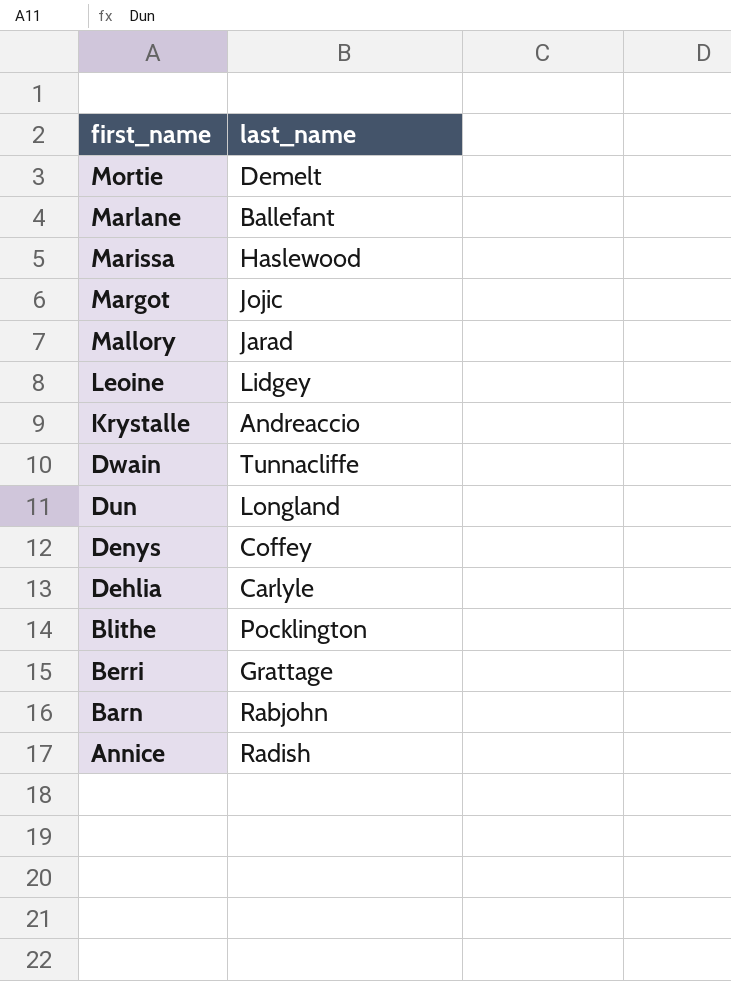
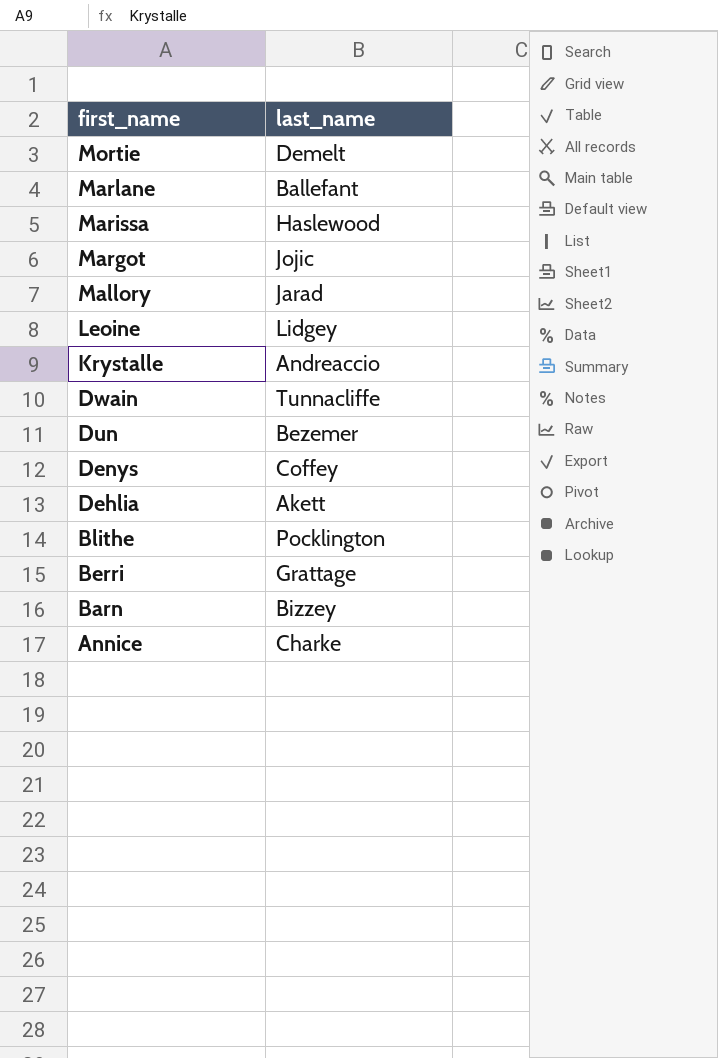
Dun | last_name: Longland -> Bezemer
Dehlia | last_name: Carlyle -> Akett
Barn | last_name: Rabjohn -> Bizzey
Annice | last_name: Radish -> Charke

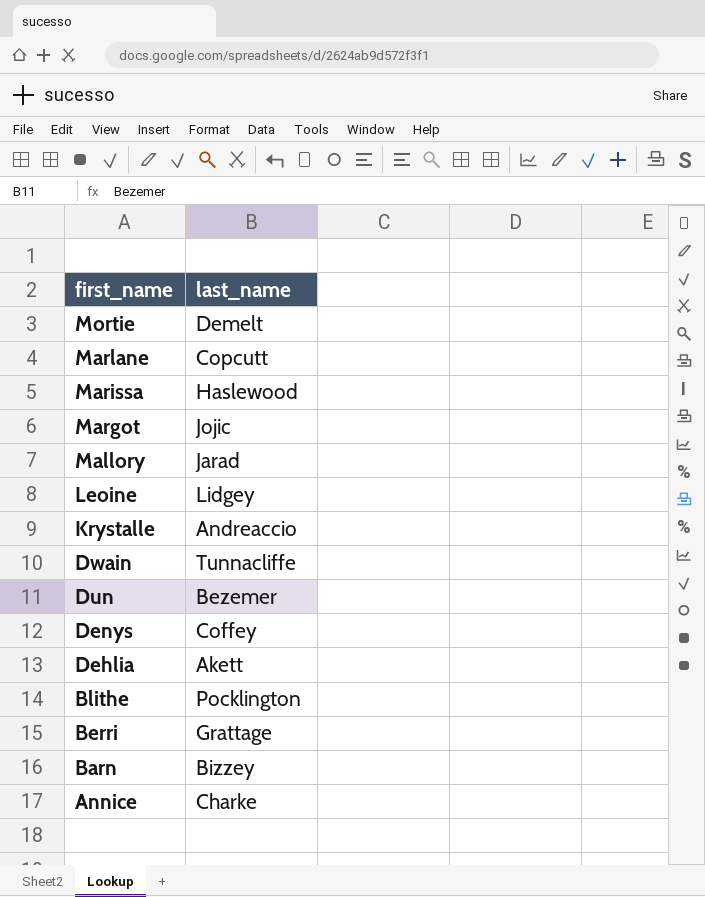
Marlane | last_name: Ballefant -> Copcutt

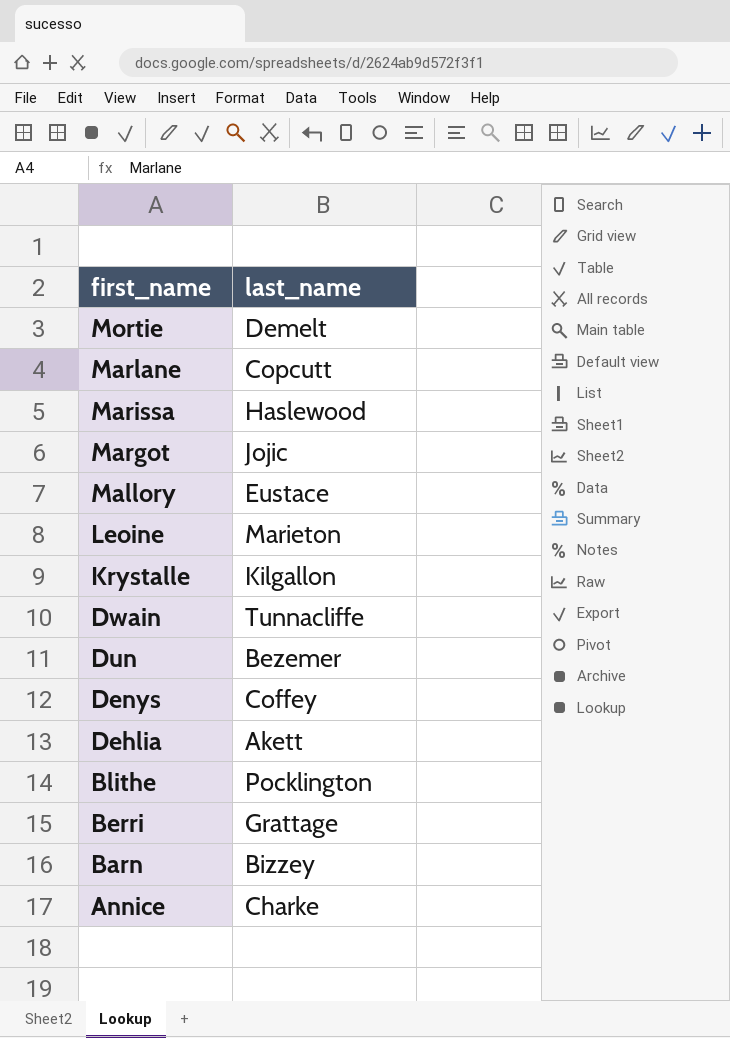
Mallory | last_name: Jarad -> Eustace
Leoine | last_name: Lidgey -> Marieton
Krystalle | last_name: Andreaccio -> Kilgallon

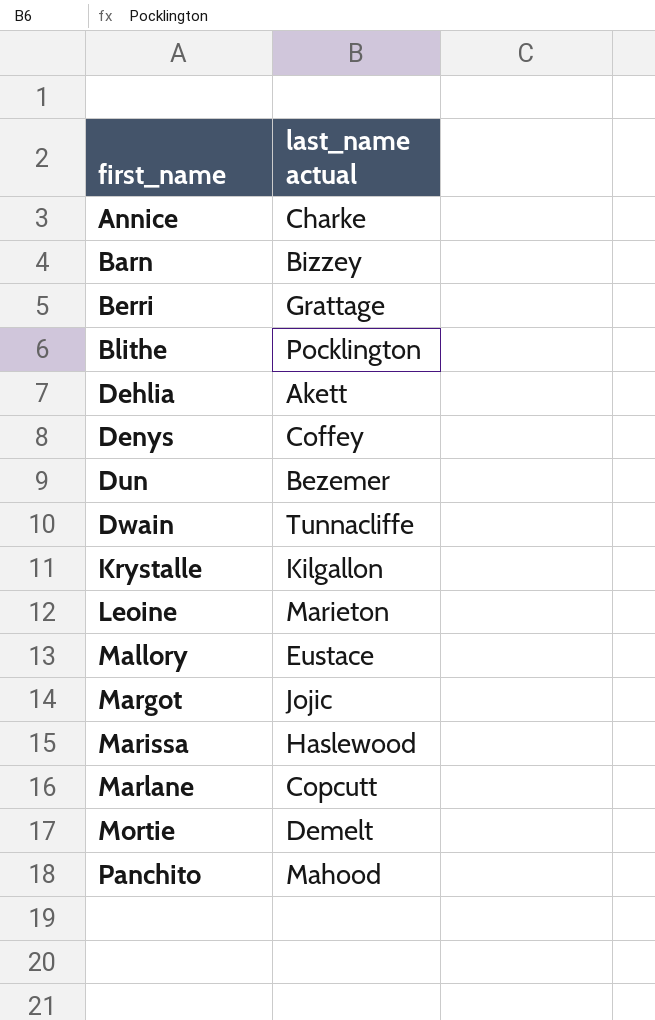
row order: first_name descending -> first_name ascending
column name: last_name -> last_name actual
row Panchito: none -> Mahood

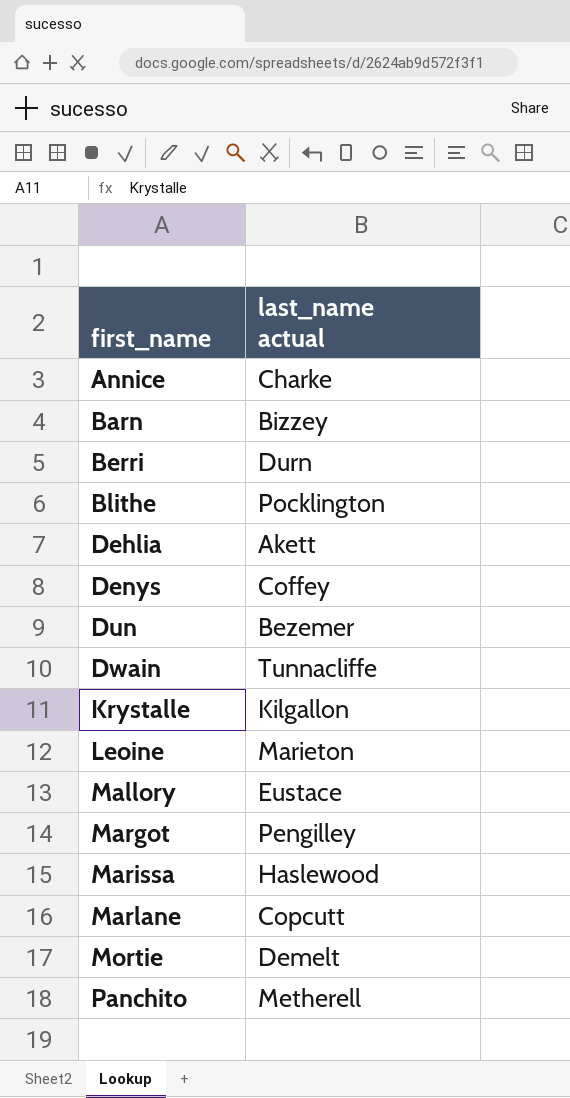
Berri | last_name actual: Grattage -> Durn
Margot | last_name actual: Jojic -> Pengilley
Panchito | last_name actual: Mahood -> Metherell

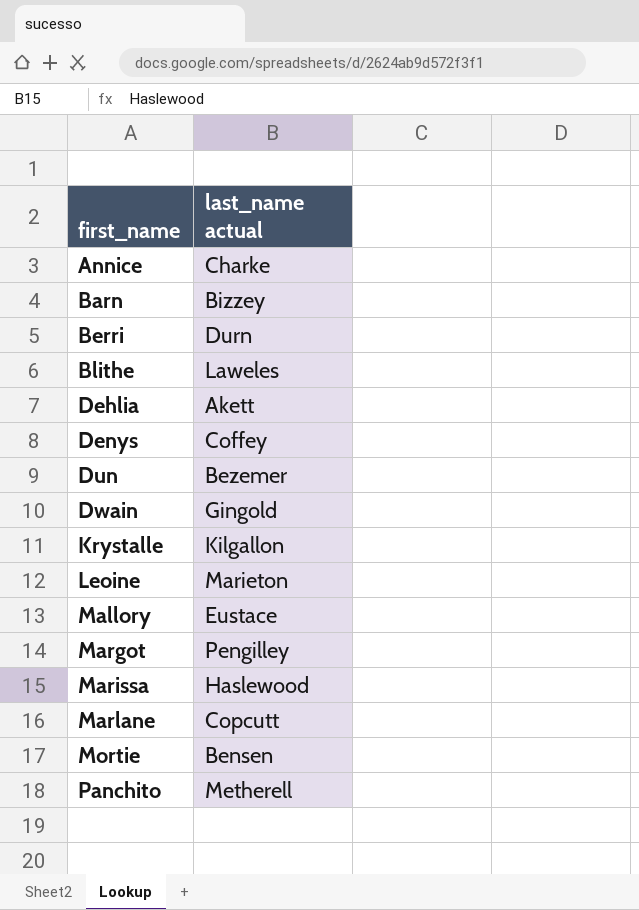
Blithe | last_name actual: Pocklington -> Laweles
Dwain | last_name actual: Tunnacliffe -> Gingold
Mortie | last_name actual: Demelt -> Bensen

